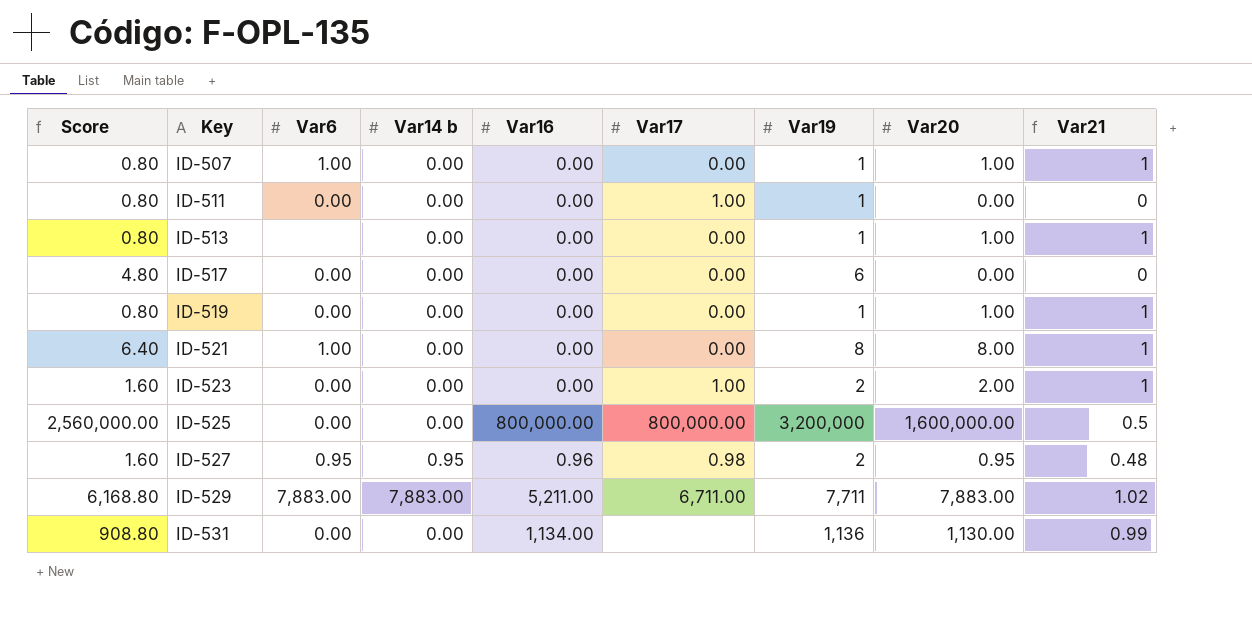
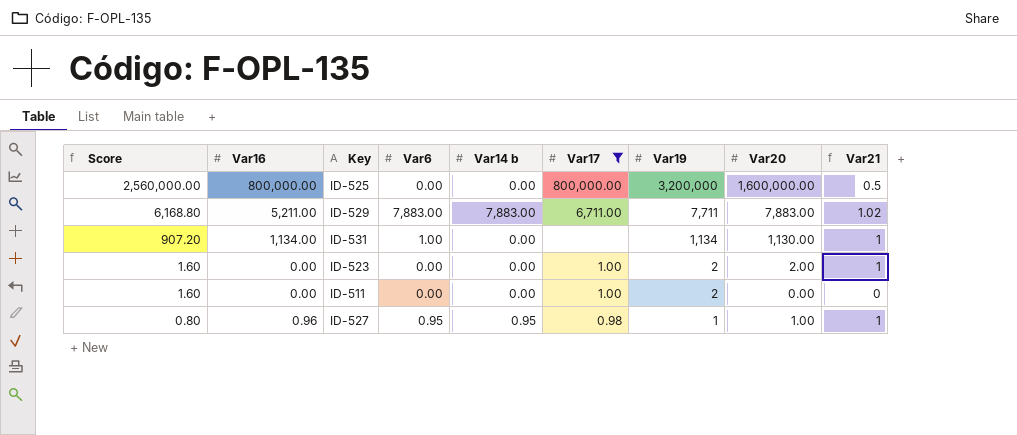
filter: none -> Var17 != 0.00
row order: Key ascending -> Score descending
column Var16 | position: 5 -> 2
ID-531 | Score: 908.80 -> 907.20
ID-531 | Var6: 0.00 -> 1.00
ID-531 | Var19: 1,136 -> 1,134
ID-531 | Var21: 0.99 -> 1
ID-511 | Score: 0.80 -> 1.60
ID-511 | Var19: 1 -> 2
ID-527 | Score: 1.60 -> 0.80
ID-527 | Var19: 2 -> 1
ID-527 | Var20: 0.95 -> 1.00
ID-527 | Var21: 0.48 -> 1

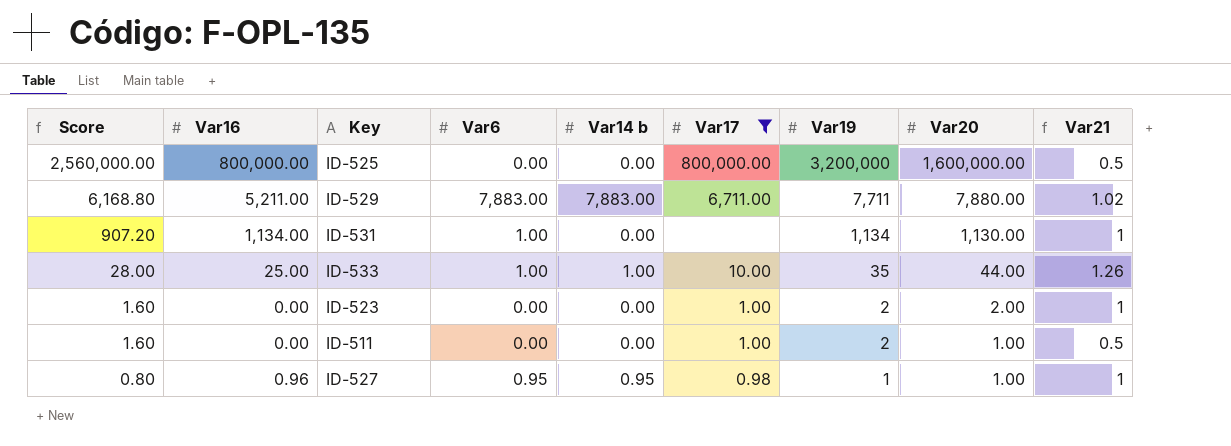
ID-529 | Var20: 7,883.00 -> 7,880.00
row ID-533: none -> 28.00 | 25.00 | 1.00 | 1.00 | 10.00 | 35 | 44.00 | 1.26
ID-511 | Var20: 0.00 -> 1.00
ID-511 | Var21: 0 -> 0.5

